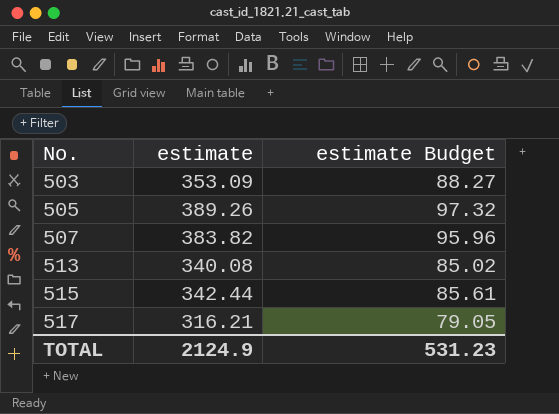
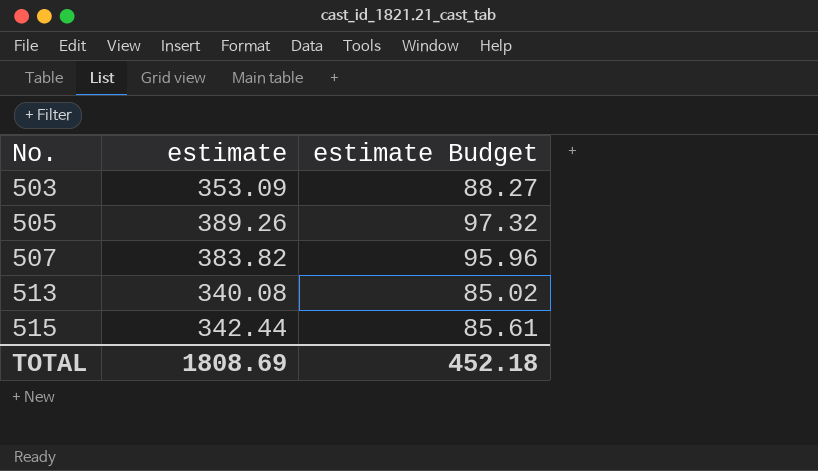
row 517: 316.21 | 79.05 -> none
TOTAL | estimate: 2124.9 -> 1808.69
TOTAL | estimate Budget: 531.23 -> 452.18

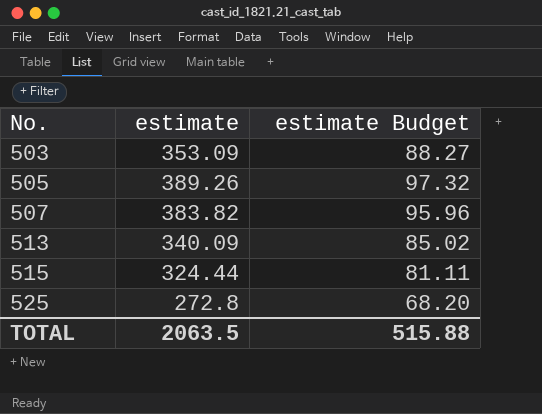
513 | estimate: 340.08 -> 340.09
515 | estimate: 342.44 -> 324.44
515 | estimate Budget: 85.61 -> 81.11
row 525: none -> 272.8 | 68.20
TOTAL | estimate: 1808.69 -> 2063.5
TOTAL | estimate Budget: 452.18 -> 515.88

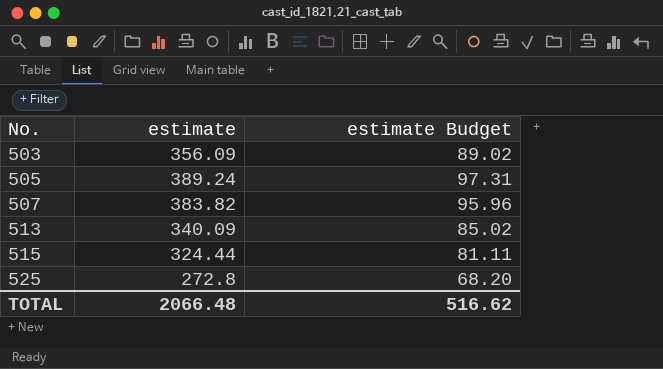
503 | estimate: 353.09 -> 356.09
503 | estimate Budget: 88.27 -> 89.02
505 | estimate: 389.26 -> 389.24
505 | estimate Budget: 97.32 -> 97.31
TOTAL | estimate: 2063.5 -> 2066.48
TOTAL | estimate Budget: 515.88 -> 516.62

